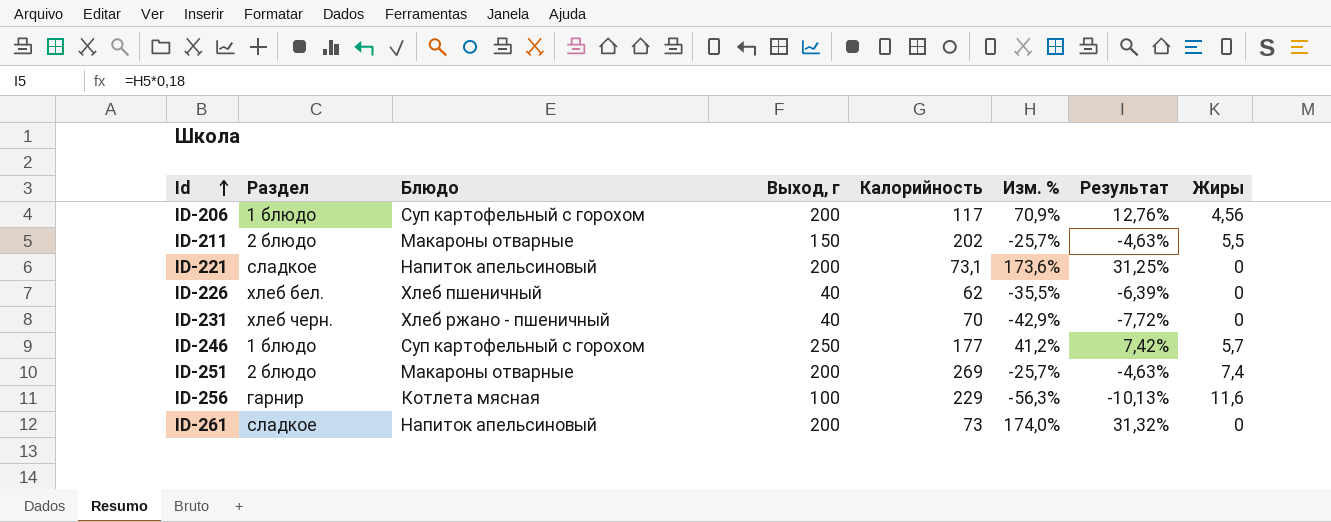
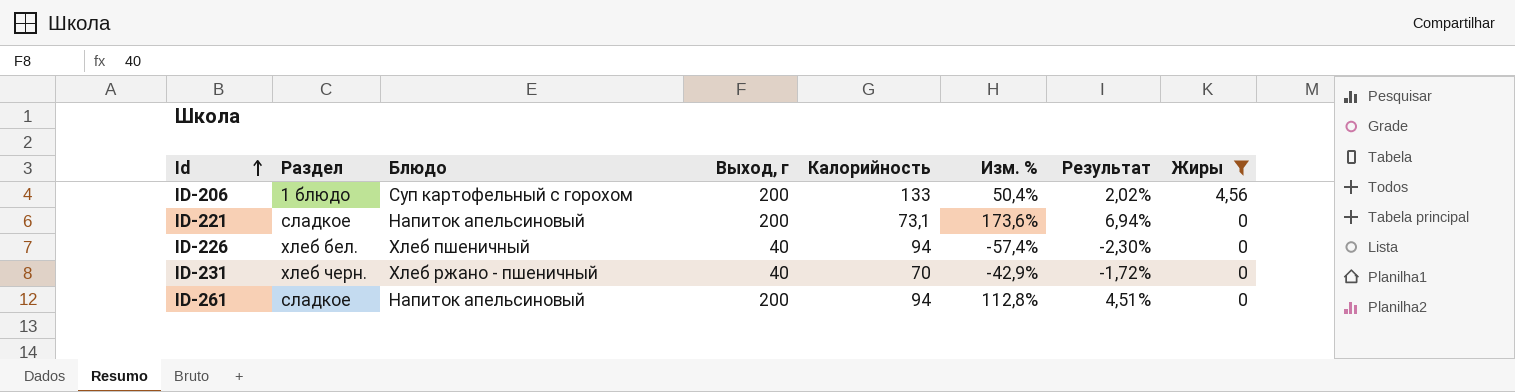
filter: none -> Жиры <= 4,56
column Результат | formula: [Изм. %] * 0,18 -> [Изм. %] * 0,04
ID-206 | Калорийность: 117 -> 133
ID-206 | Изм. %: 70,9% -> 50,4%
ID-226 | Калорийность: 62 -> 94
ID-226 | Изм. %: -35,5% -> -57,4%
ID-261 | Калорийность: 73 -> 94
ID-261 | Изм. %: 174,0% -> 112,8%

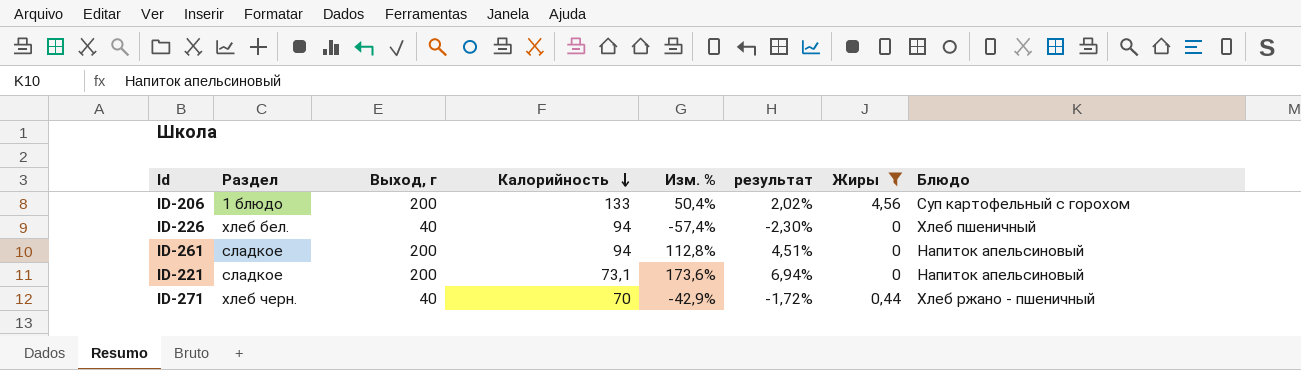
row order: Id ascending -> Калорийность descending
column name: Результат -> результат
column Блюдо | position: 3 -> 8
row ID-231: хлеб черн. | Хлеб ржано - пшеничный | 40 | 70 | -42,9% | -1,72% | 0 -> none
row ID-271: none -> хлеб черн. | 40 | 70 | -42,9% | -1,72% | 0,44 | Хлеб ржано - пшеничный

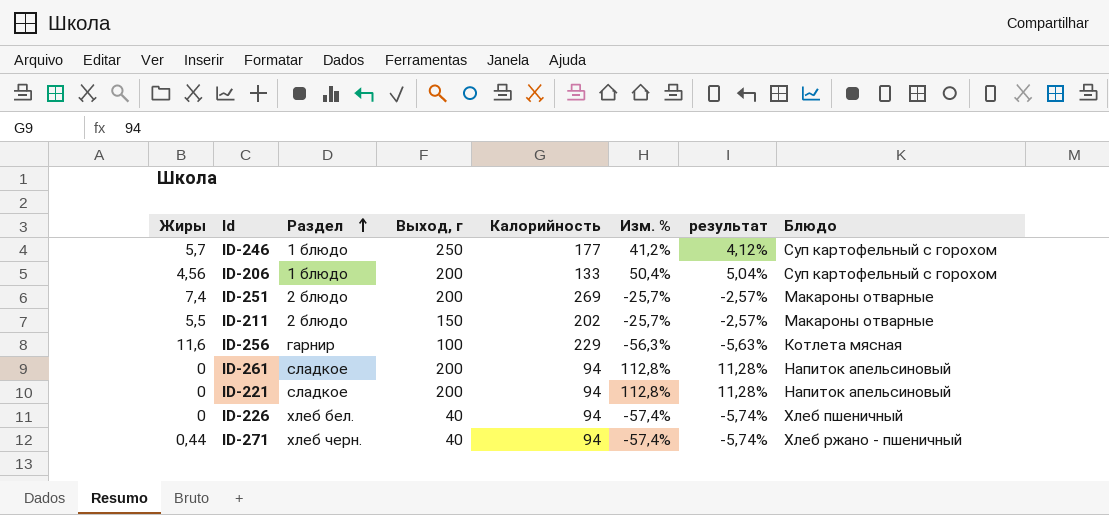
filter: Жиры <= 4,56 -> none
row order: Калорийность descending -> Раздел ascending
column Жиры | position: 7 -> 1
column результат | formula: [Изм. %] * 0,04 -> [Изм. %] * 0,1
ID-221 | Калорийность: 73,1 -> 94
ID-221 | Изм. %: 173,6% -> 112,8%
ID-271 | Калорийность: 70 -> 94
ID-271 | Изм. %: -42,9% -> -57,4%

